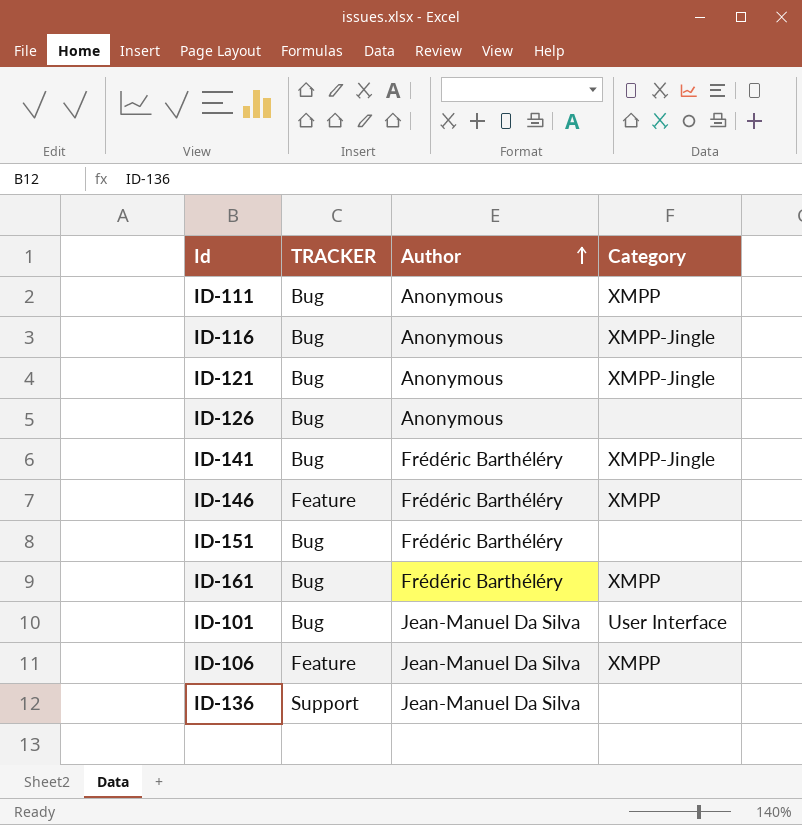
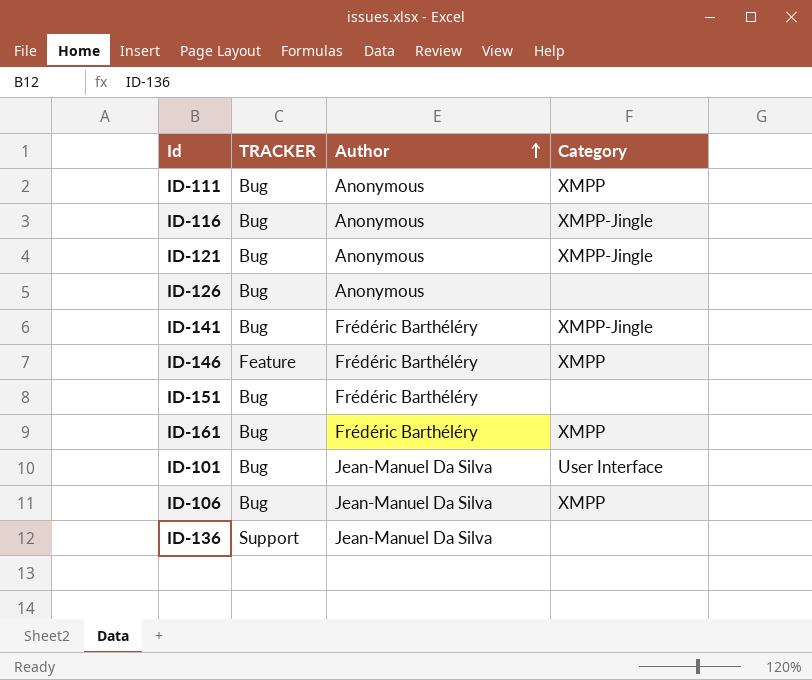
ID-106 | TRACKER: Feature -> Bug

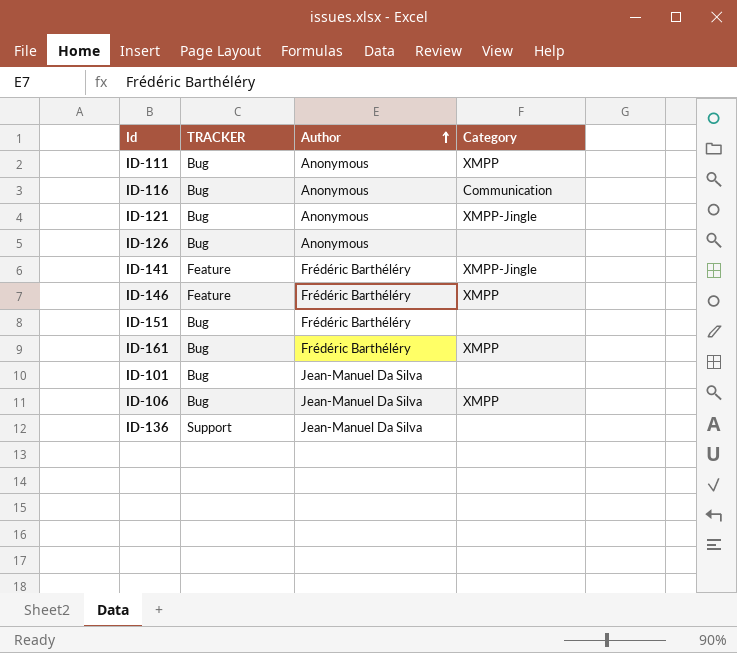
ID-116 | Category: XMPP-Jingle -> Communication
ID-141 | TRACKER: Bug -> Feature
ID-101 | Category: User Interface -> none

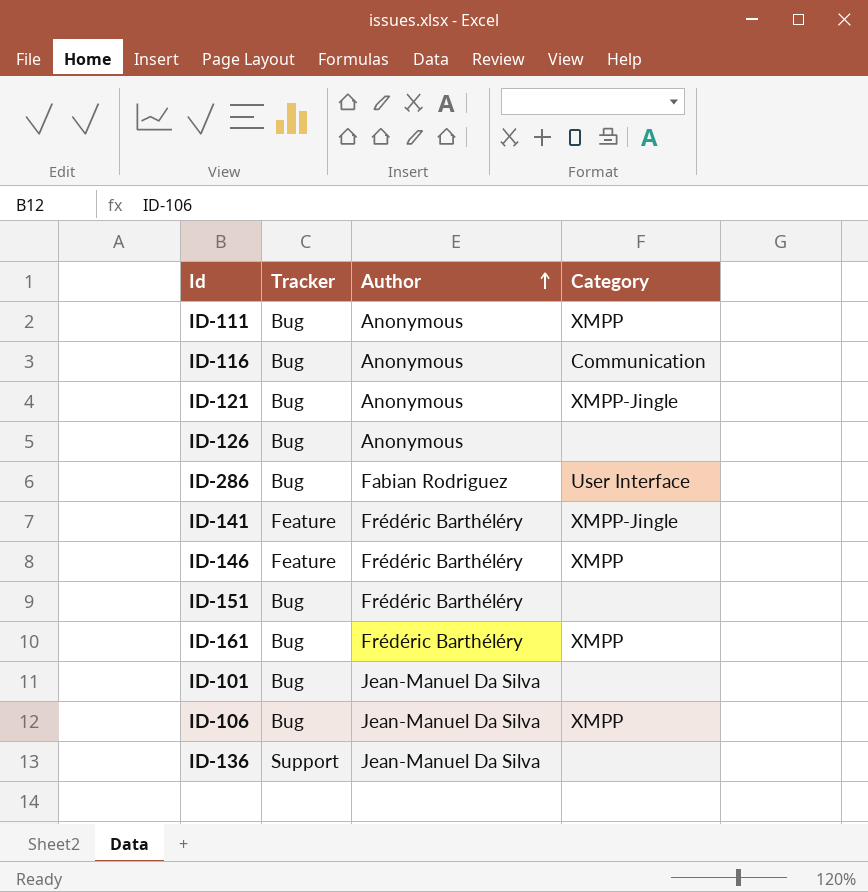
column name: TRACKER -> Tracker
row ID-286: none -> Bug | Fabian Rodriguez | User Interface

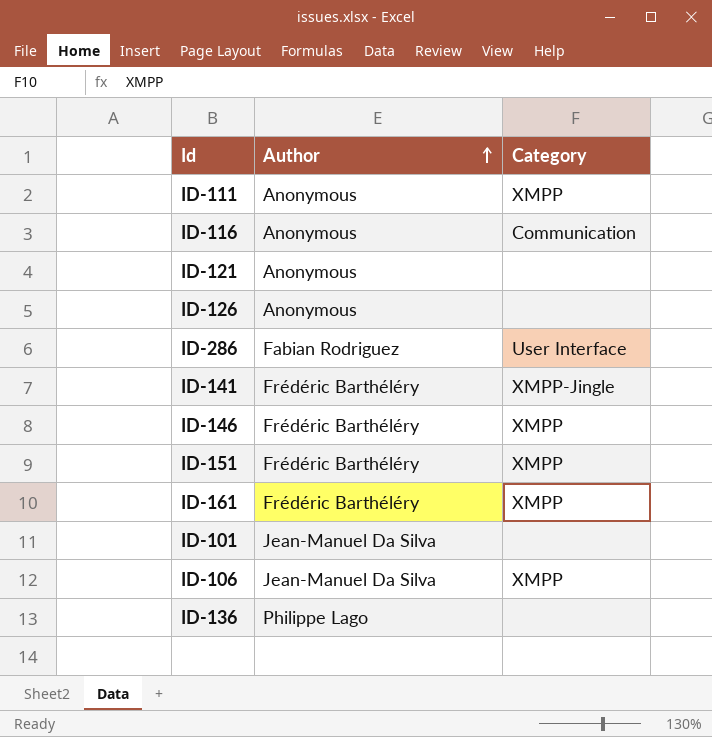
column Tracker | position: 2 -> none
ID-121 | Category: XMPP-Jingle -> none
ID-151 | Category: none -> XMPP
ID-136 | Author: Jean-Manuel Da Silva -> Philippe Lago

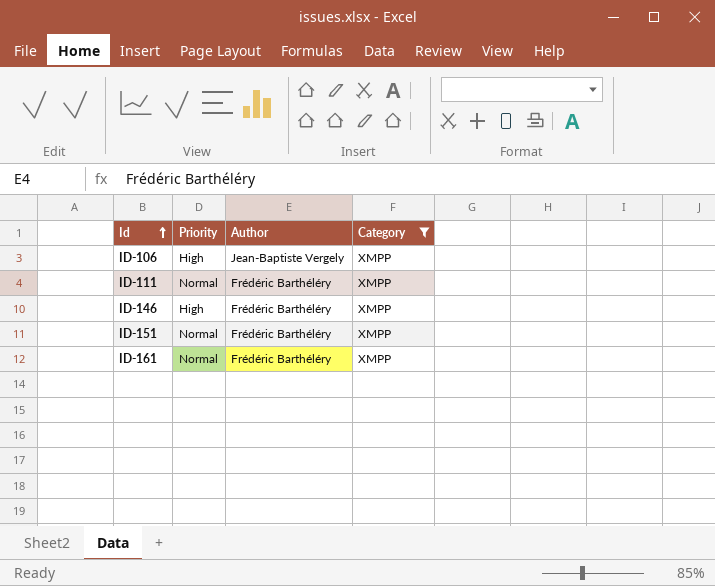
filter: none -> Category = XMPP
row order: Author ascending -> Id ascending
column Priority | position: none -> 2
ID-106 | Author: Jean-Manuel Da Silva -> Jean-Baptiste Vergely
ID-111 | Author: Anonymous -> Frédéric Barthéléry

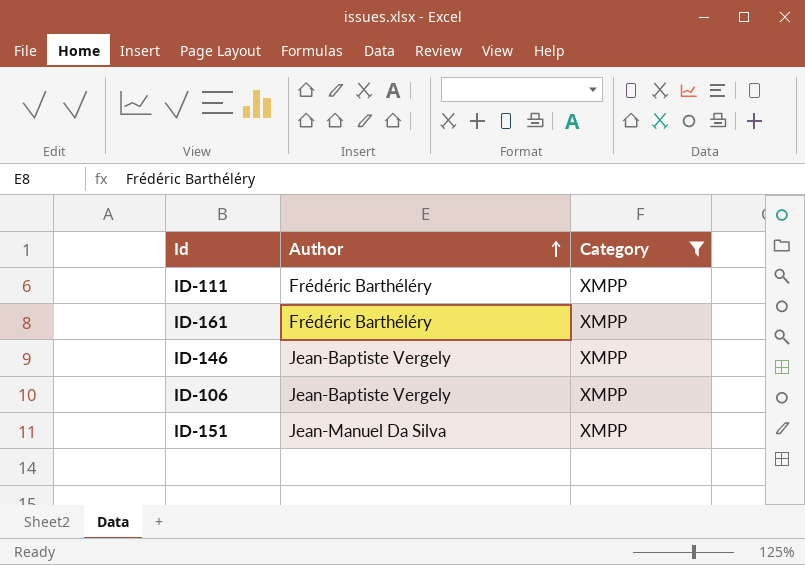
row order: Id ascending -> Author ascending
column Priority | position: 2 -> none
ID-146 | Author: Frédéric Barthéléry -> Jean-Baptiste Vergely
ID-151 | Author: Frédéric Barthéléry -> Jean-Manuel Da Silva

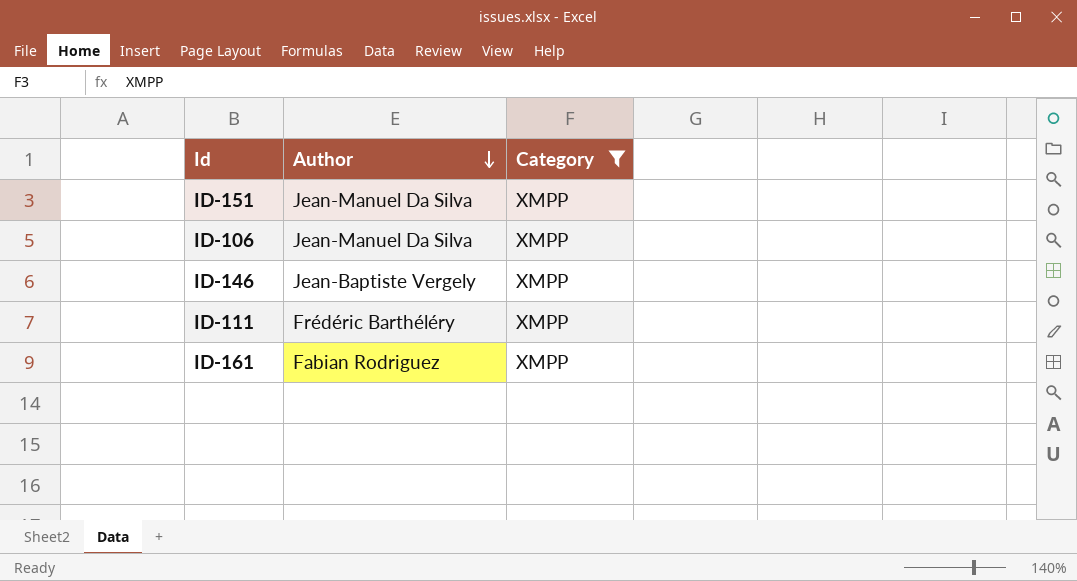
row order: Author ascending -> Author descending
ID-106 | Author: Jean-Baptiste Vergely -> Jean-Manuel Da Silva
ID-161 | Author: Frédéric Barthéléry -> Fabian Rodriguez

